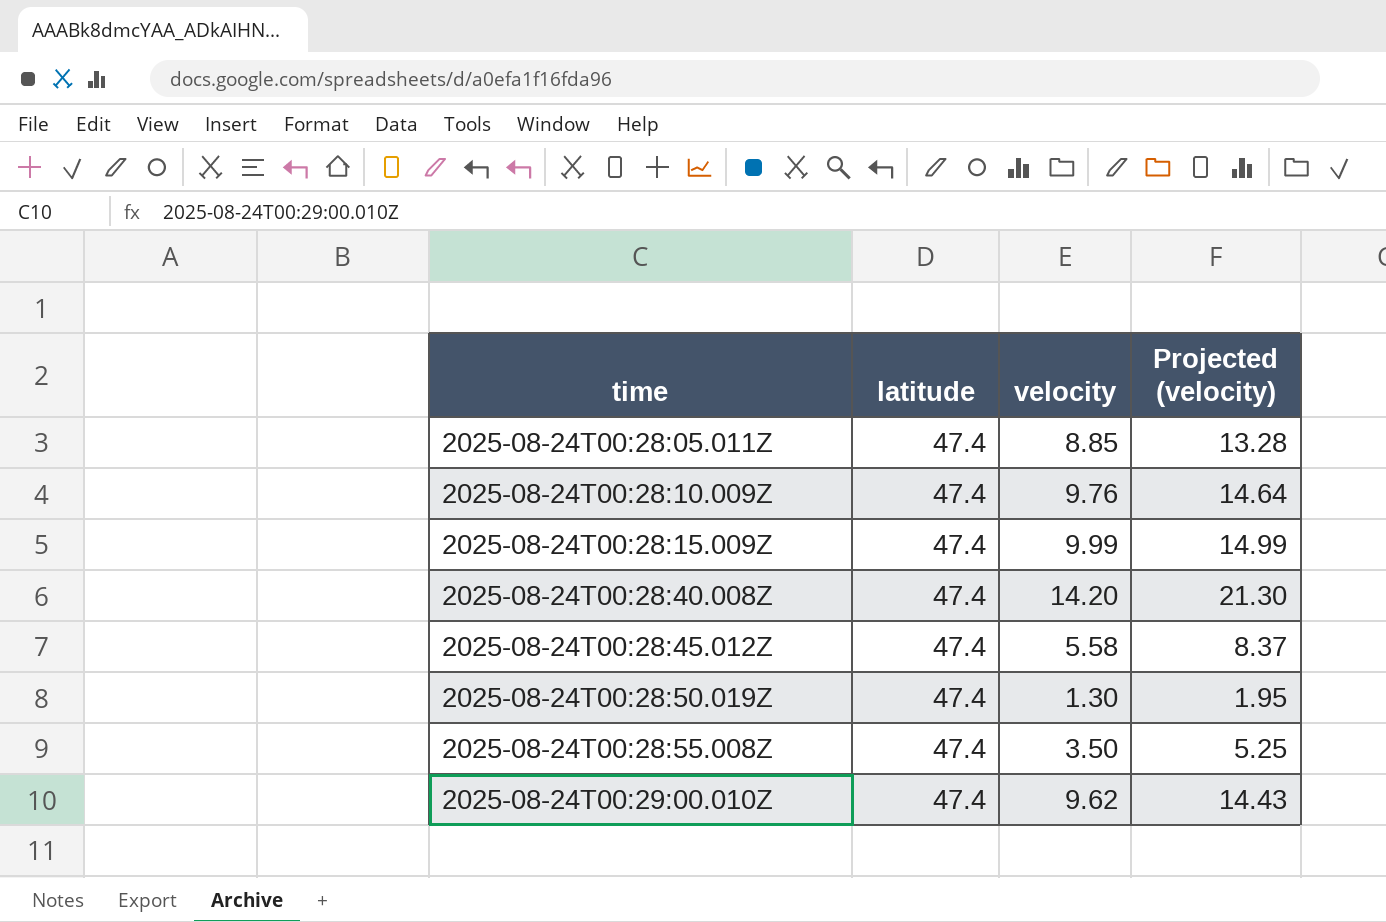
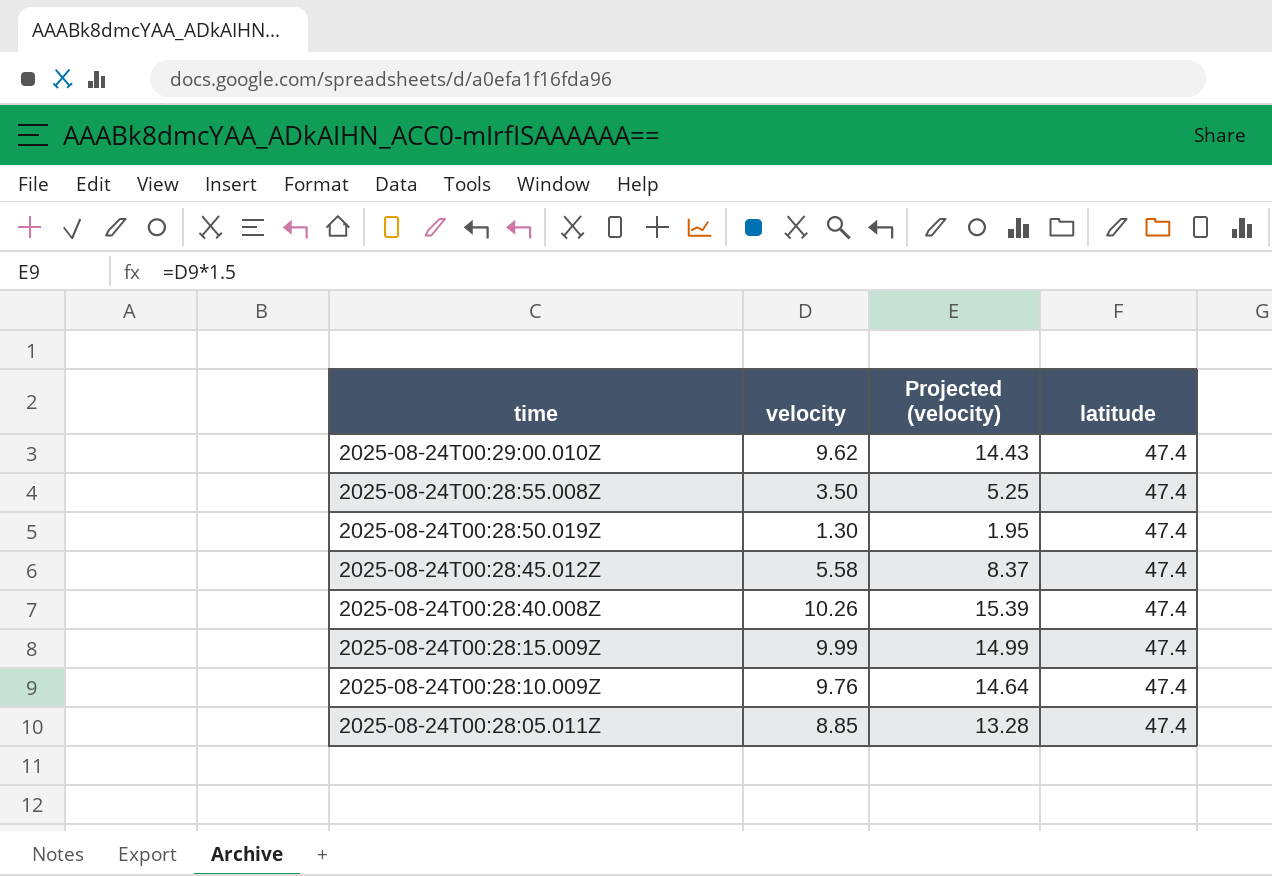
row order: time ascending -> time descending
column latitude | position: 2 -> 4
2025-08-24T00:28:40.008Z | velocity: 14.20 -> 10.26
2025-08-24T00:28:40.008Z | Projected (velocity): 21.30 -> 15.39

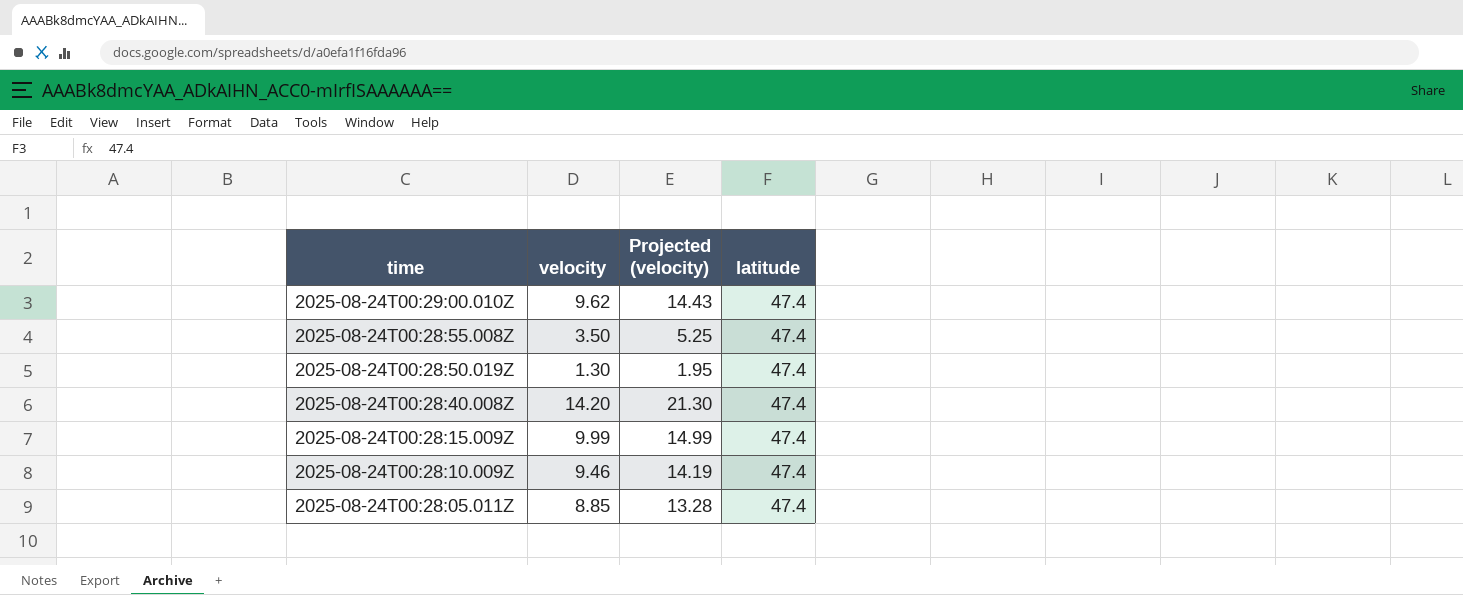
row 2025-08-24T00:28:45.012Z: 5.58 | 8.37 | 47.4 -> none
2025-08-24T00:28:40.008Z | velocity: 10.26 -> 14.20
2025-08-24T00:28:40.008Z | Projected (velocity): 15.39 -> 21.30
2025-08-24T00:28:10.009Z | velocity: 9.76 -> 9.46
2025-08-24T00:28:10.009Z | Projected (velocity): 14.64 -> 14.19

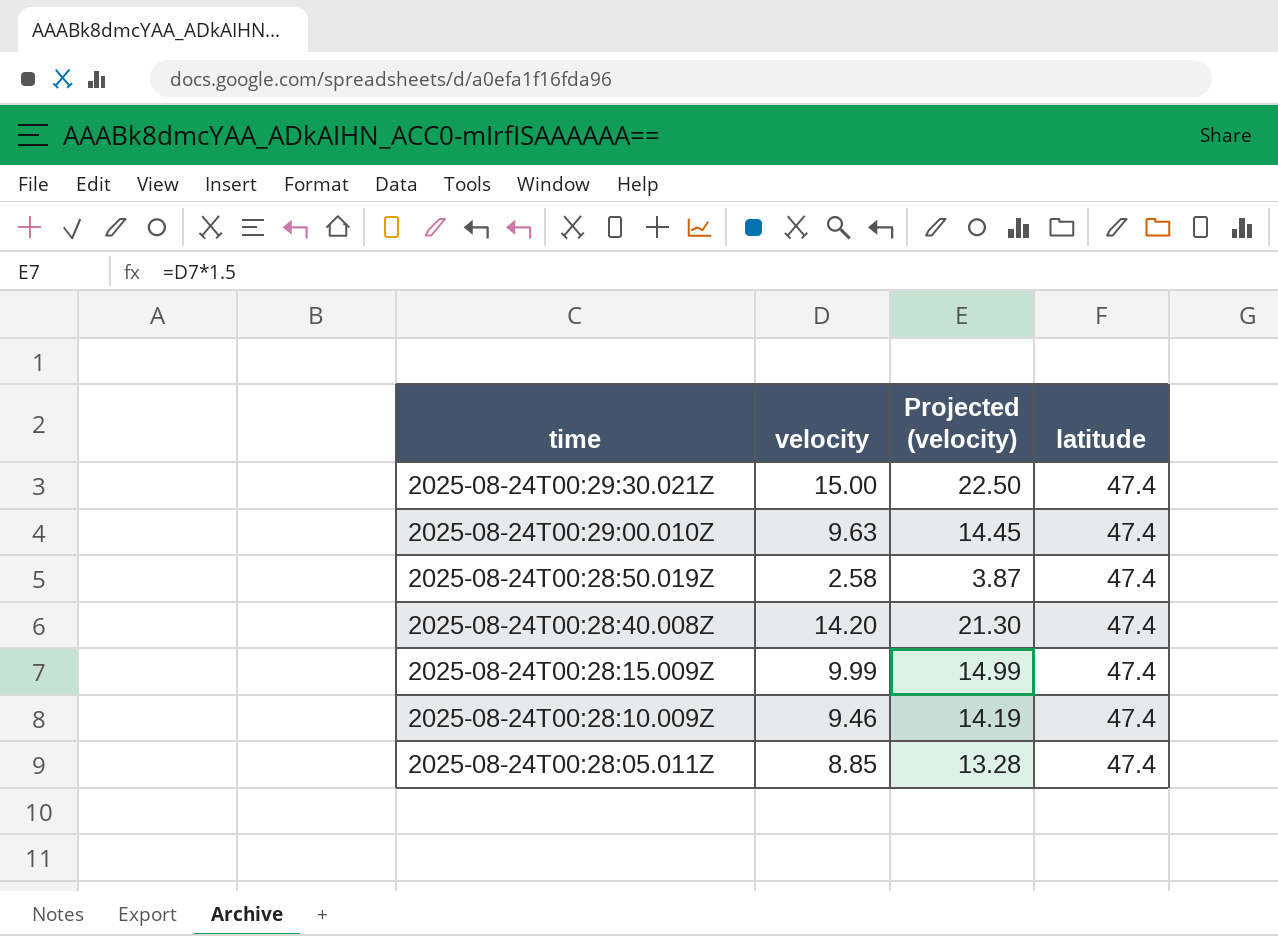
row 2025-08-24T00:28:55.008Z: 3.50 | 5.25 | 47.4 -> none
row 2025-08-24T00:29:30.021Z: none -> 15.00 | 22.50 | 47.4
2025-08-24T00:29:00.010Z | velocity: 9.62 -> 9.63
2025-08-24T00:29:00.010Z | Projected (velocity): 14.43 -> 14.45
2025-08-24T00:28:50.019Z | velocity: 1.30 -> 2.58
2025-08-24T00:28:50.019Z | Projected (velocity): 1.95 -> 3.87

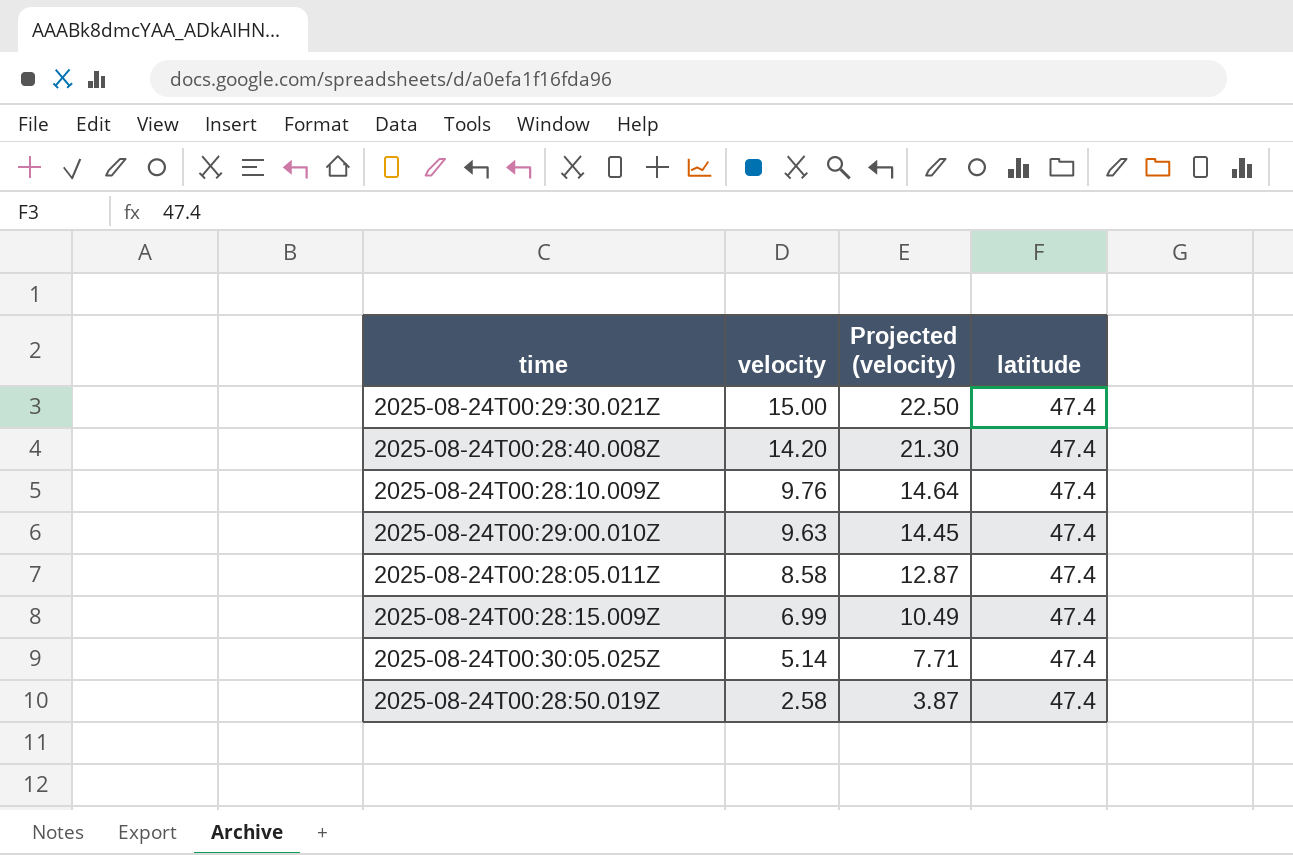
row order: time descending -> velocity descending
2025-08-24T00:28:10.009Z | velocity: 9.46 -> 9.76
2025-08-24T00:28:10.009Z | Projected (velocity): 14.19 -> 14.64
2025-08-24T00:28:05.011Z | velocity: 8.85 -> 8.58
2025-08-24T00:28:05.011Z | Projected (velocity): 13.28 -> 12.87
2025-08-24T00:28:15.009Z | velocity: 9.99 -> 6.99
2025-08-24T00:28:15.009Z | Projected (velocity): 14.99 -> 10.49
row 2025-08-24T00:30:05.025Z: none -> 5.14 | 7.71 | 47.4

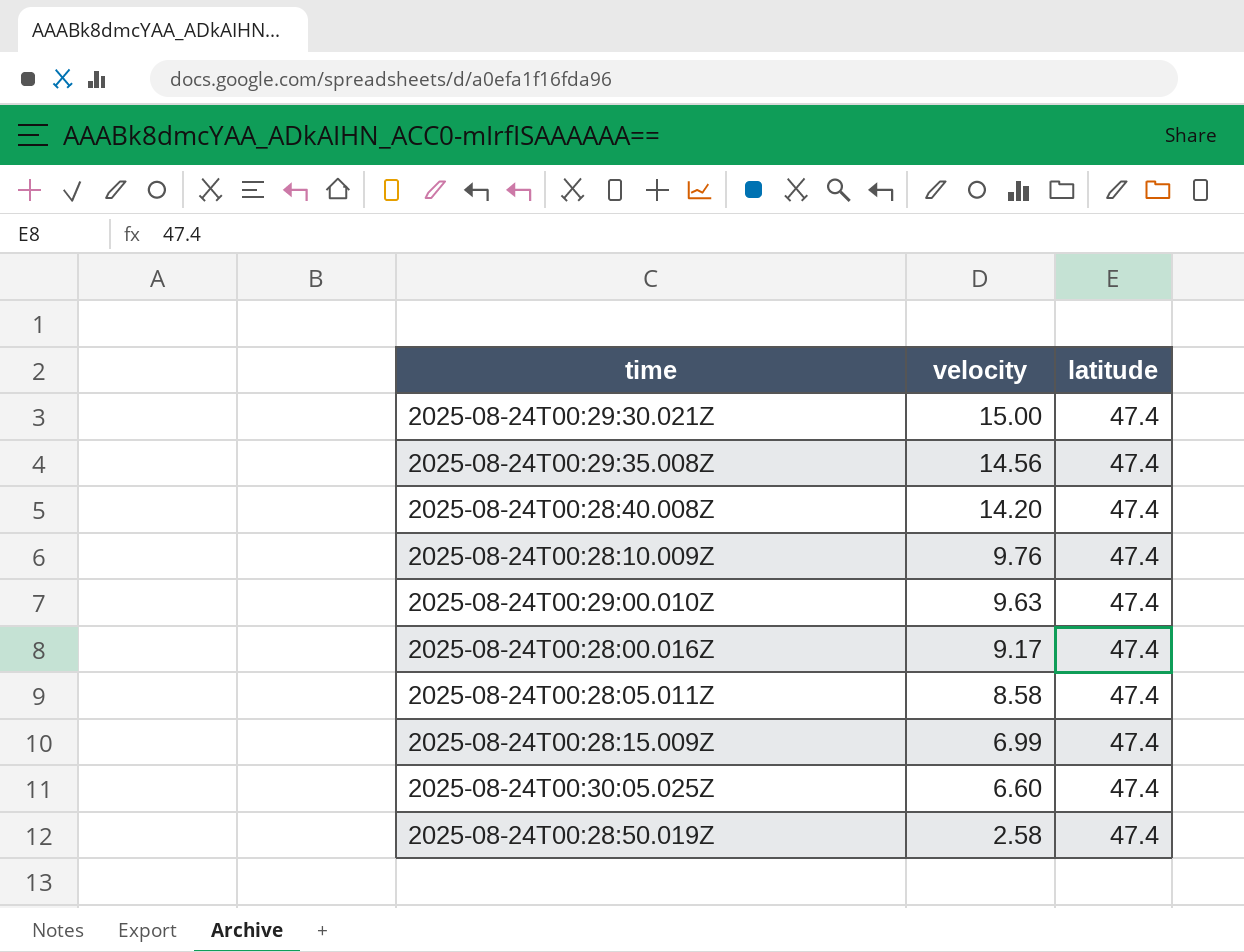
column Projected (velocity) | formula: [velocity] * 1.5 -> none
row 2025-08-24T00:29:35.008Z: none -> 14.56 | 47.4
row 2025-08-24T00:28:00.016Z: none -> 9.17 | 47.4
2025-08-24T00:30:05.025Z | velocity: 5.14 -> 6.60

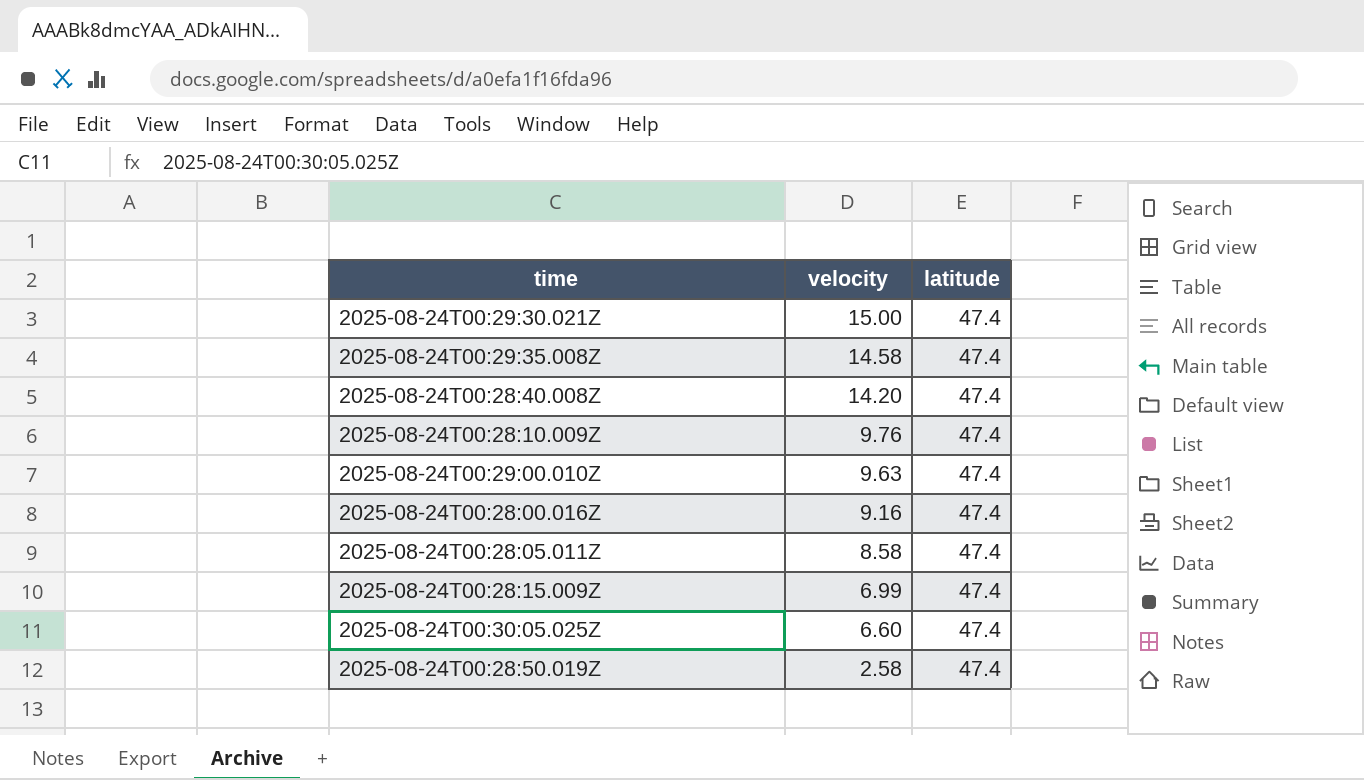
2025-08-24T00:29:35.008Z | velocity: 14.56 -> 14.58
2025-08-24T00:28:00.016Z | velocity: 9.17 -> 9.16

